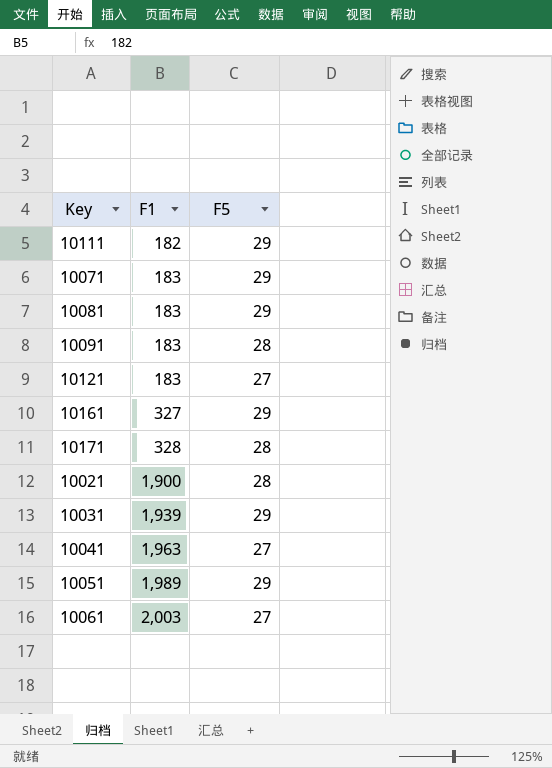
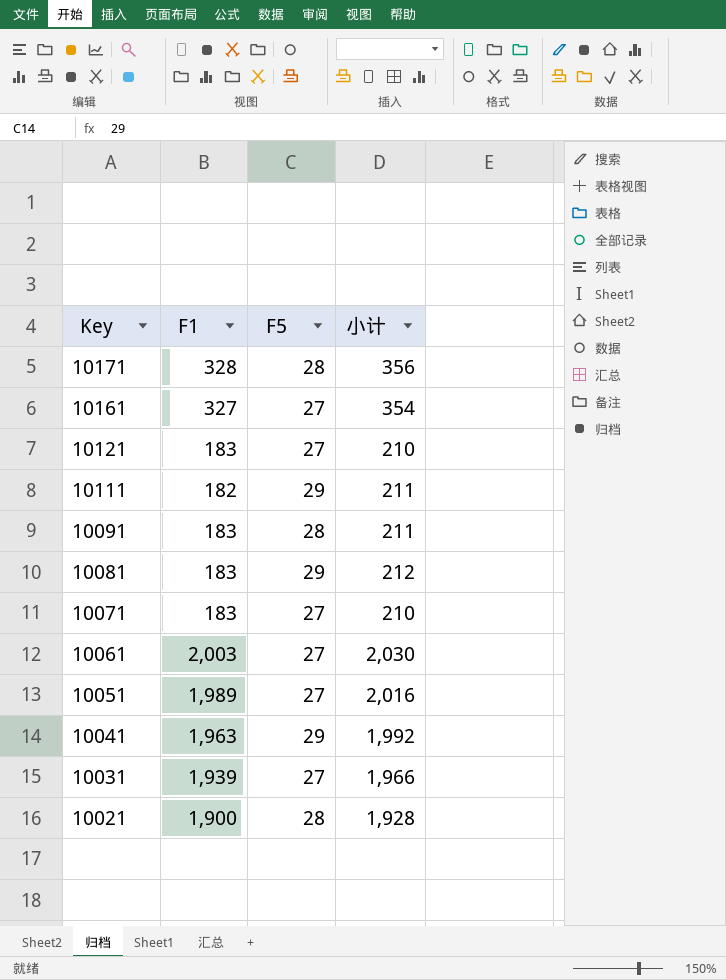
row order: F1 ascending -> Key descending
column 小计 | formula: none -> [F1] + [F5]
10161 | F5: 29 -> 27
10071 | F5: 29 -> 27
10051 | F5: 29 -> 27
10041 | F5: 27 -> 29
10031 | F5: 29 -> 27

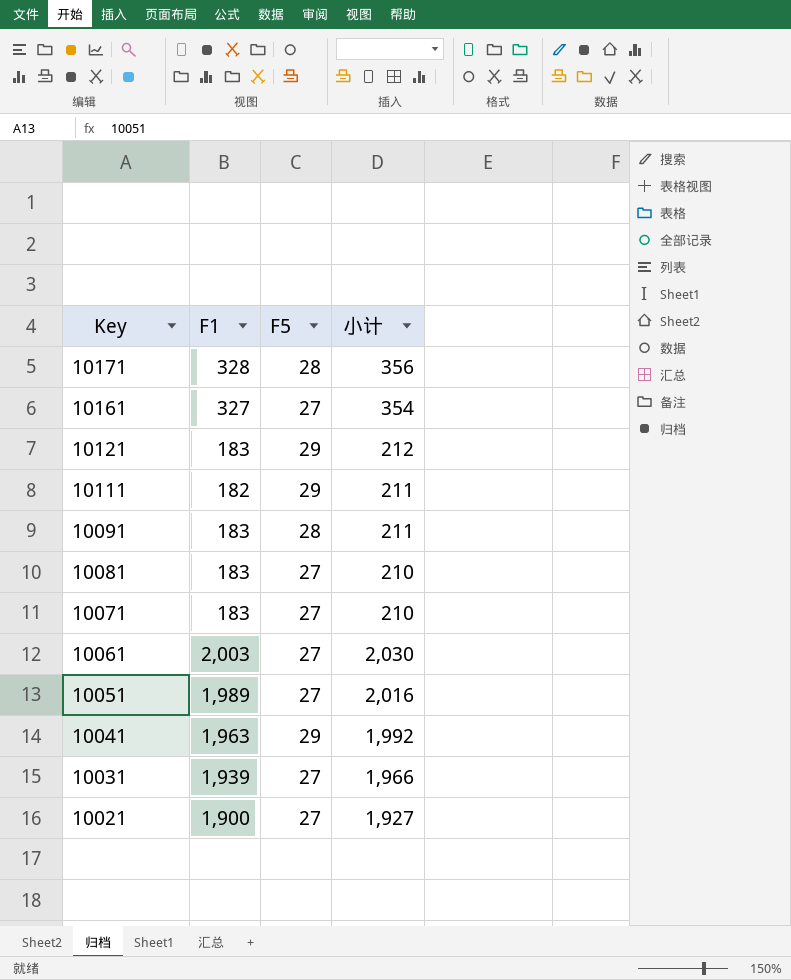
10121 | F5: 27 -> 29
10121 | 小计: 210 -> 212
10081 | F5: 29 -> 27
10081 | 小计: 212 -> 210
10021 | F5: 28 -> 27
10021 | 小计: 1,928 -> 1,927

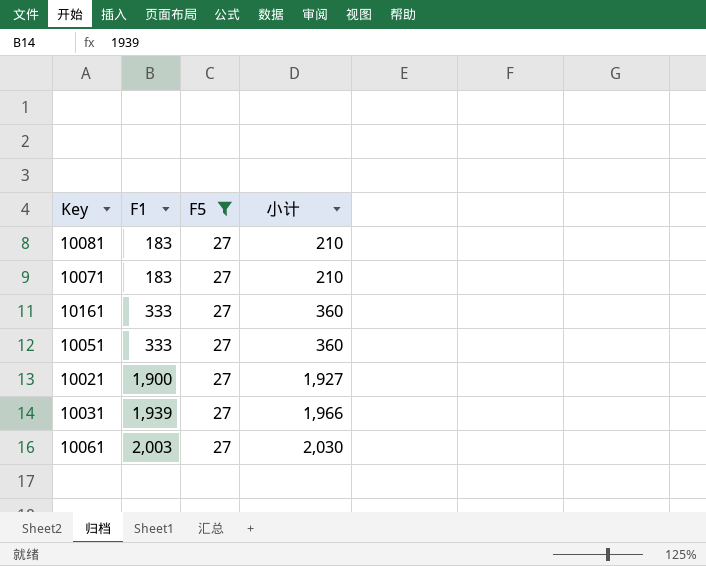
filter: none -> F5 = 27
row order: Key descending -> F1 ascending
10161 | F1: 327 -> 333
10161 | 小计: 354 -> 360
10051 | F1: 1,989 -> 333
10051 | 小计: 2,016 -> 360

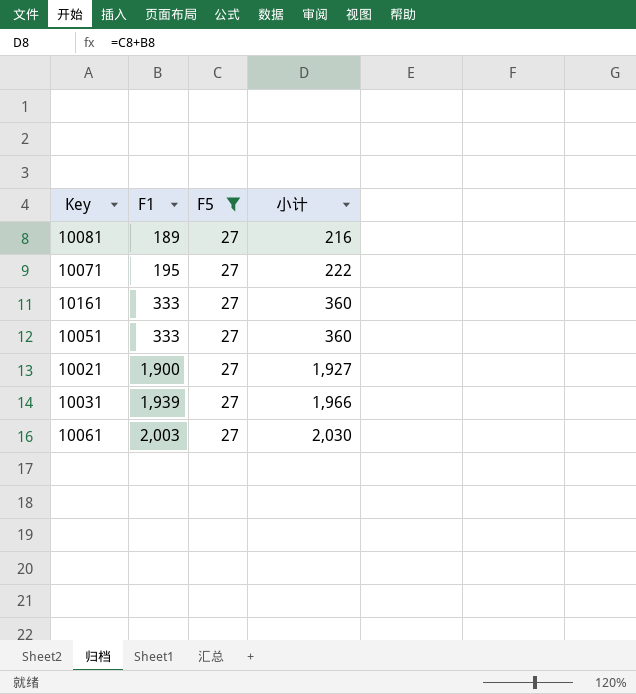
10081 | F1: 183 -> 189
10081 | 小计: 210 -> 216
10071 | F1: 183 -> 195
10071 | 小计: 210 -> 222

